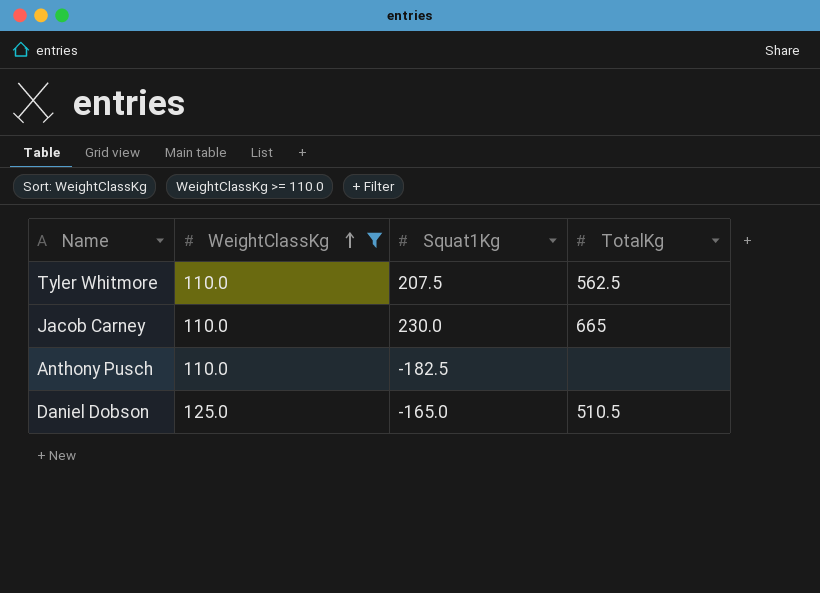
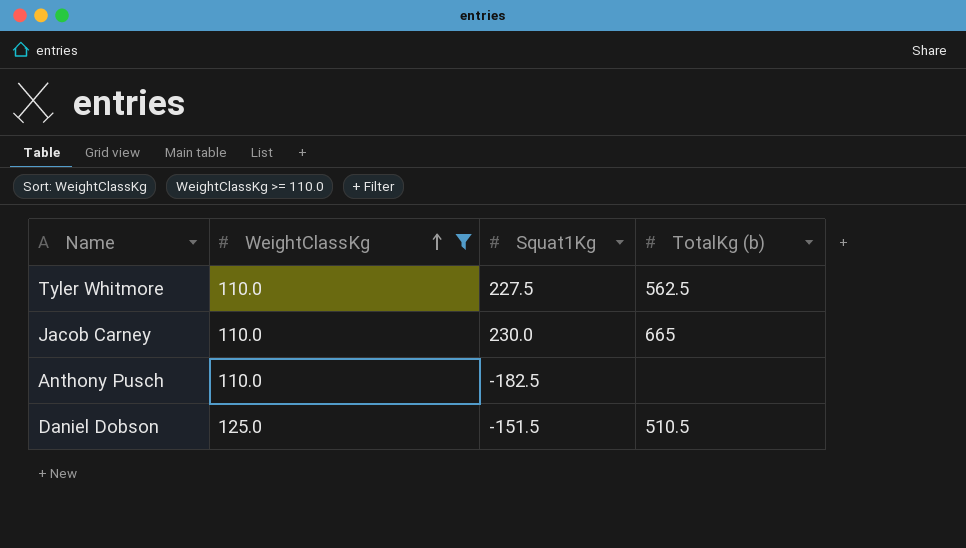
column name: TotalKg -> TotalKg (b)
Tyler Whitmore | Squat1Kg: 207.5 -> 227.5
Daniel Dobson | Squat1Kg: -165.0 -> -151.5

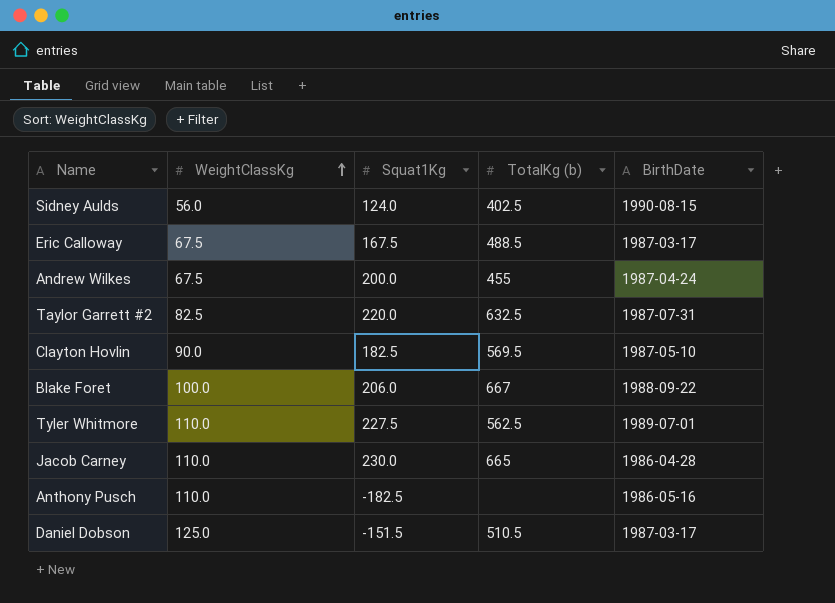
filter: WeightClassKg >= 110.0 -> none
column BirthDate | position: none -> 5

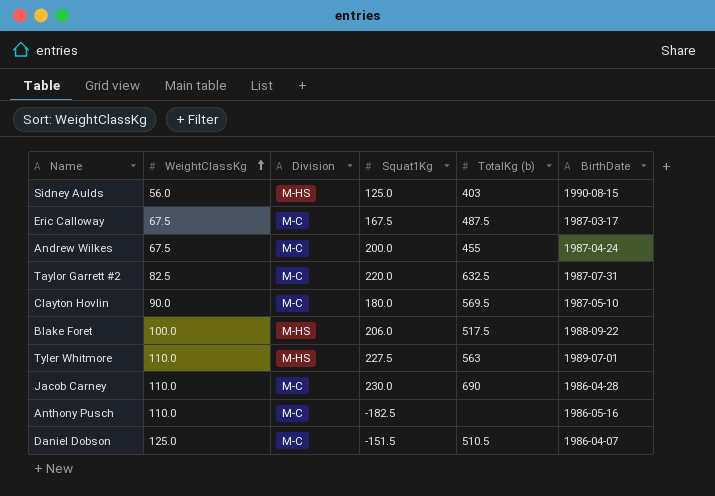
column Division | position: none -> 3
Sidney Aulds | Squat1Kg: 124.0 -> 125.0
Sidney Aulds | TotalKg (b): 402.5 -> 403
Eric Calloway | TotalKg (b): 488.5 -> 487.5
Clayton Hovlin | Squat1Kg: 182.5 -> 180.0
Blake Foret | TotalKg (b): 667 -> 517.5
Tyler Whitmore | TotalKg (b): 562.5 -> 563
Jacob Carney | TotalKg (b): 665 -> 690
Daniel Dobson | BirthDate: 1987-03-17 -> 1986-04-07

